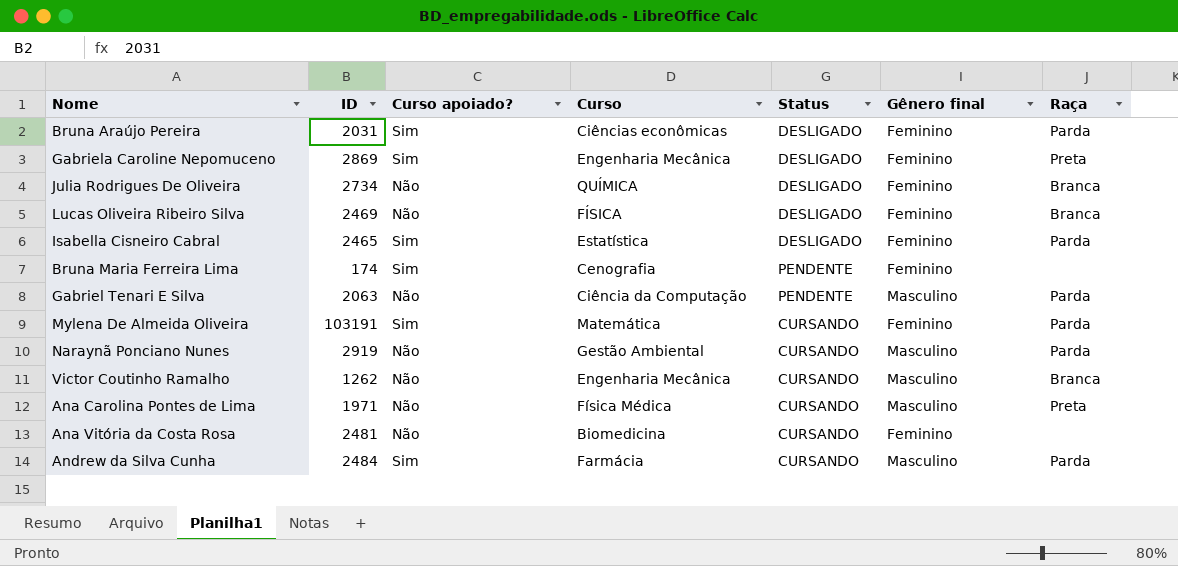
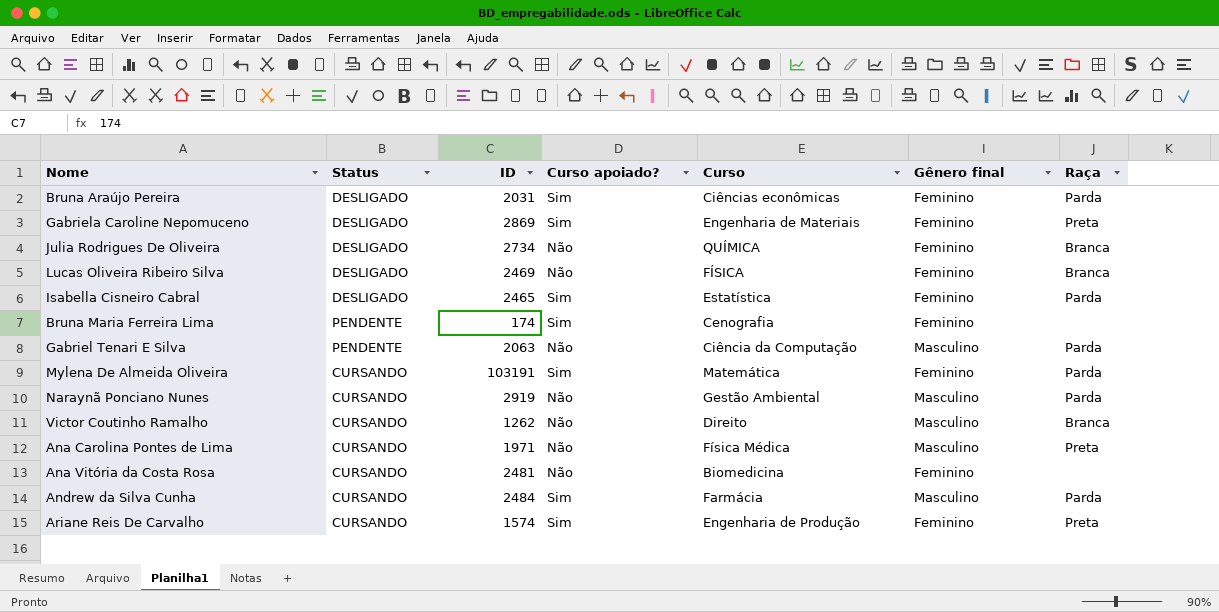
column Status | position: 5 -> 2
Gabriela Caroline Nepomuceno | Curso: Engenharia Mecânica -> Engenharia de Materiais
Victor Coutinho Ramalho | Curso: Engenharia Mecânica -> Direito
row Ariane Reis De Carvalho: none -> CURSANDO | 1574 | Sim | Engenharia de Produção | Feminino | Preta

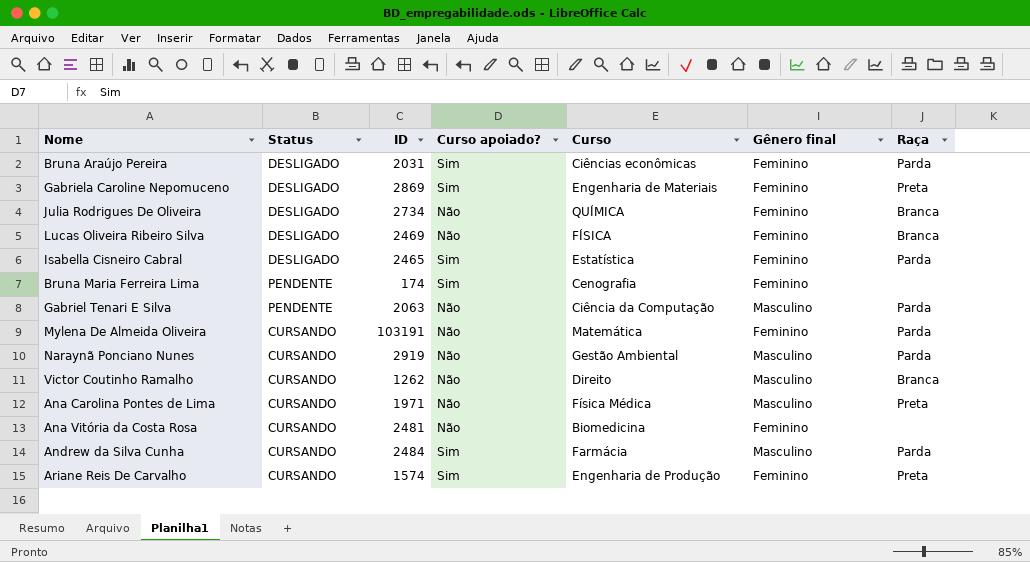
Mylena De Almeida Oliveira | Curso apoiado?: Sim -> Não

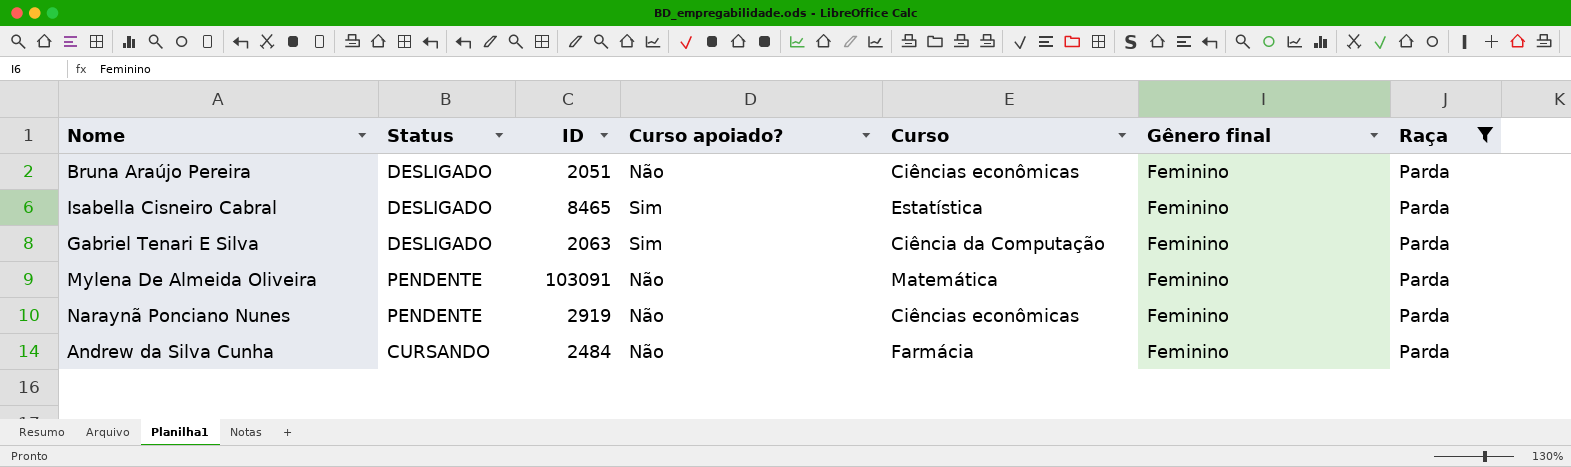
filter: none -> Raça = Parda
Bruna Araújo Pereira | ID: 2031 -> 2051
Bruna Araújo Pereira | Curso apoiado?: Sim -> Não
Isabella Cisneiro Cabral | ID: 2465 -> 8465
Gabriel Tenari E Silva | Status: PENDENTE -> DESLIGADO
Gabriel Tenari E Silva | Curso apoiado?: Não -> Sim
Gabriel Tenari E Silva | Gênero final: Masculino -> Feminino
Mylena De Almeida Oliveira | Status: CURSANDO -> PENDENTE
Mylena De Almeida Oliveira | ID: 103191 -> 103091
Naraynã Ponciano Nunes | Status: CURSANDO -> PENDENTE
Naraynã Ponciano Nunes | Curso: Gestão Ambiental -> Ciências econômicas
Naraynã Ponciano Nunes | Gênero final: Masculino -> Feminino
Andrew da Silva Cunha | Curso apoiado?: Sim -> Não
Andrew da Silva Cunha | Gênero final: Masculino -> Feminino

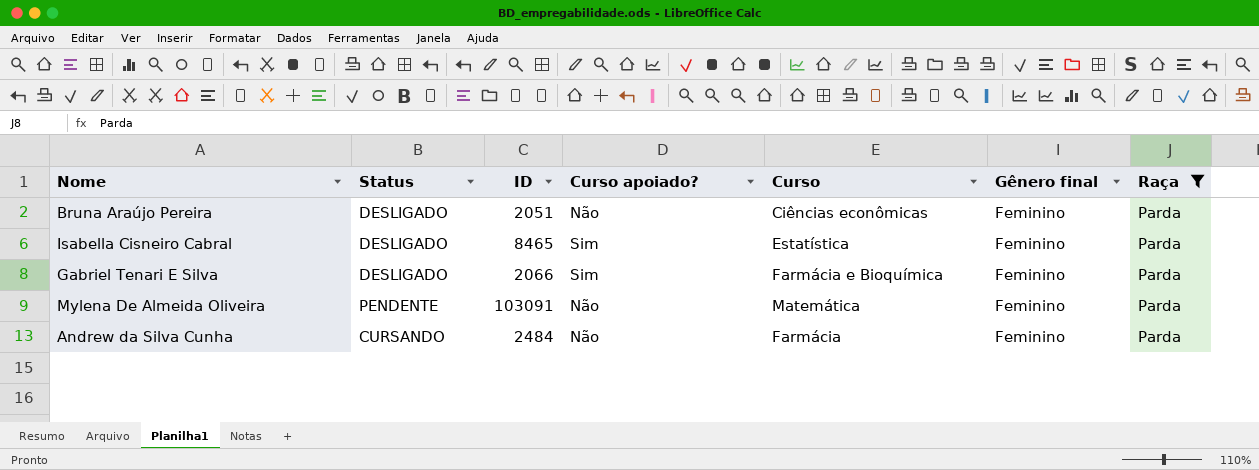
row Naraynã Ponciano Nunes: PENDENTE | 2919 | Não | Ciências econômicas | Feminino | Parda -> none
Gabriel Tenari E Silva | ID: 2063 -> 2066
Gabriel Tenari E Silva | Curso: Ciência da Computação -> Farmácia e Bioquímica

